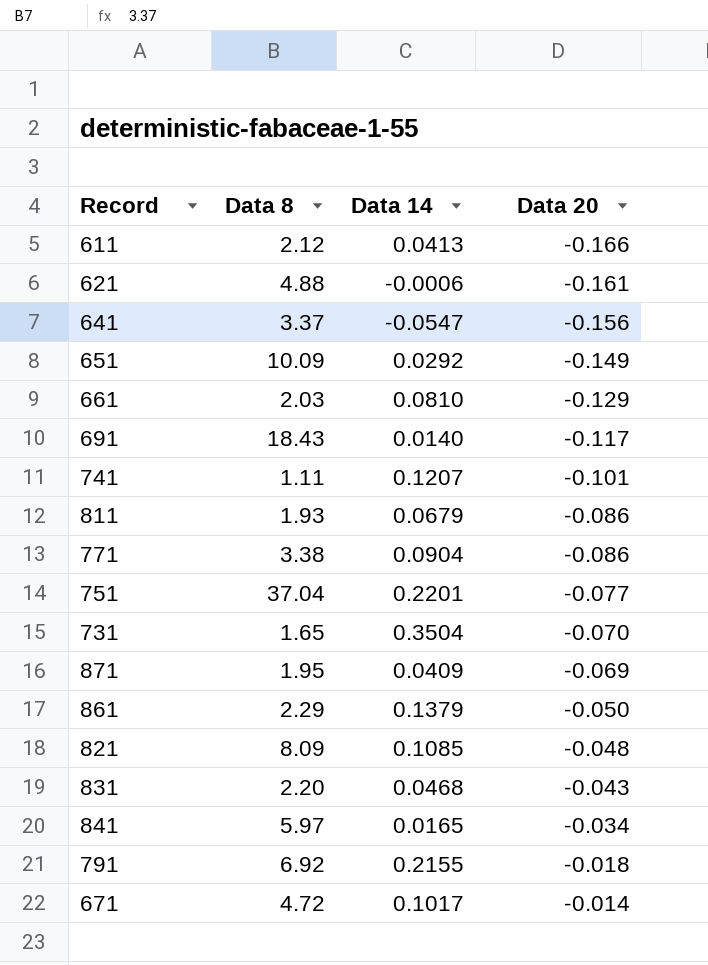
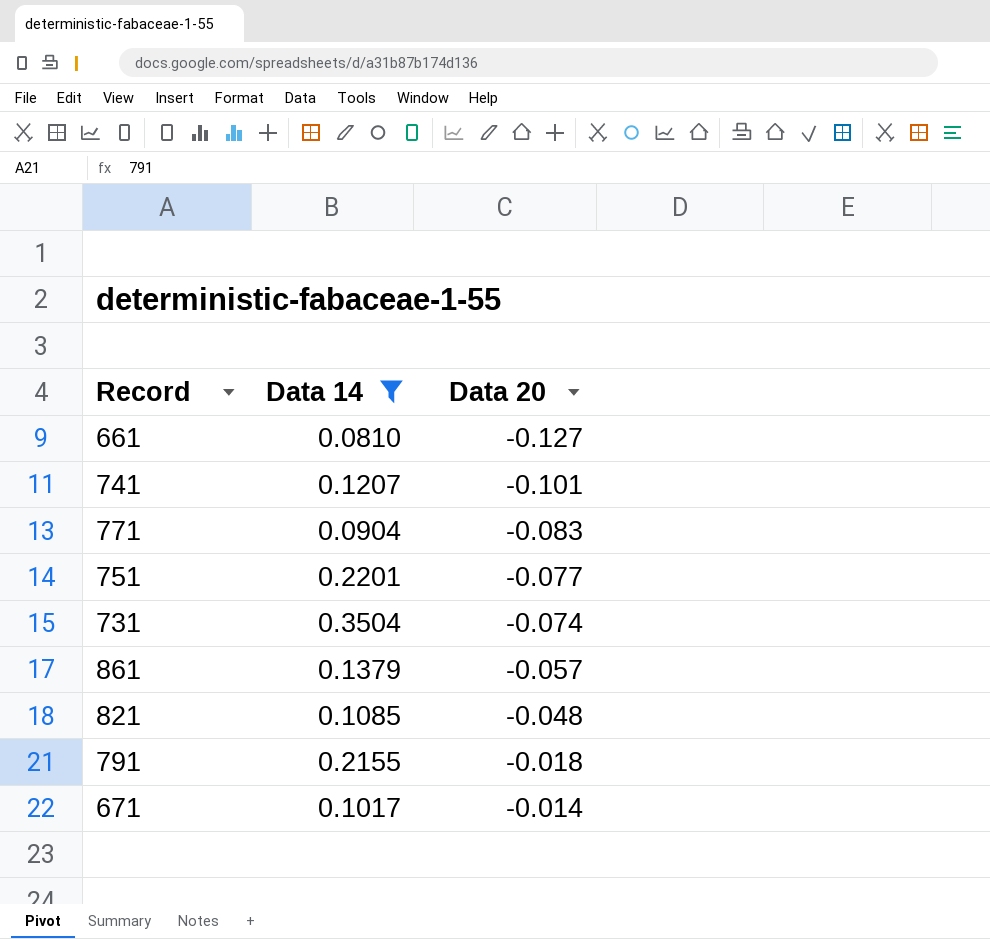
filter: none -> Data 14 >= 0.0810
column Data 8 | position: 2 -> none
661 | Data 20: -0.129 -> -0.127
771 | Data 20: -0.086 -> -0.083
731 | Data 20: -0.070 -> -0.074
861 | Data 20: -0.050 -> -0.057

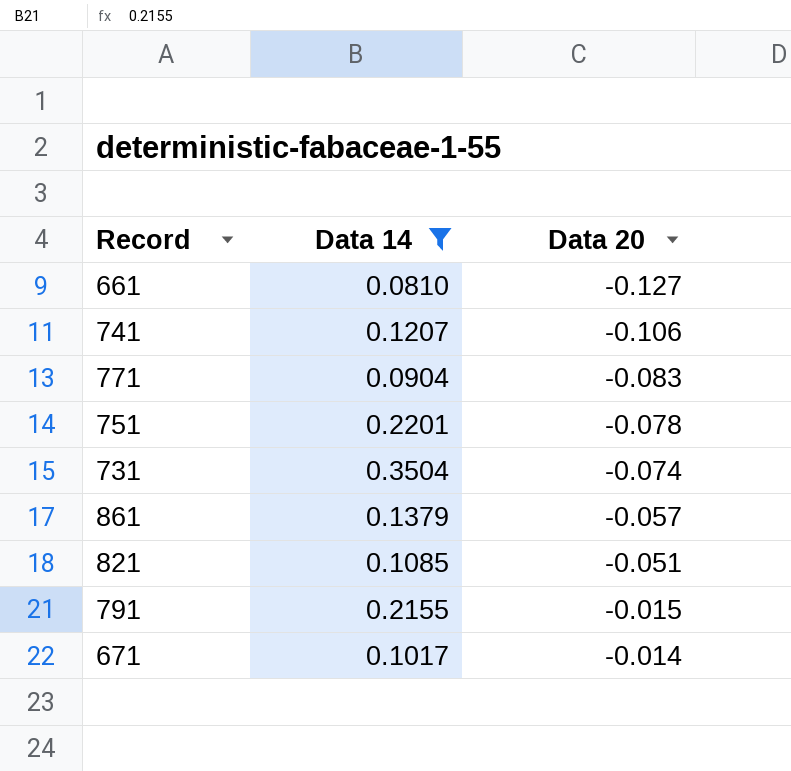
741 | Data 20: -0.101 -> -0.106
751 | Data 20: -0.077 -> -0.078
821 | Data 20: -0.048 -> -0.051
791 | Data 20: -0.018 -> -0.015

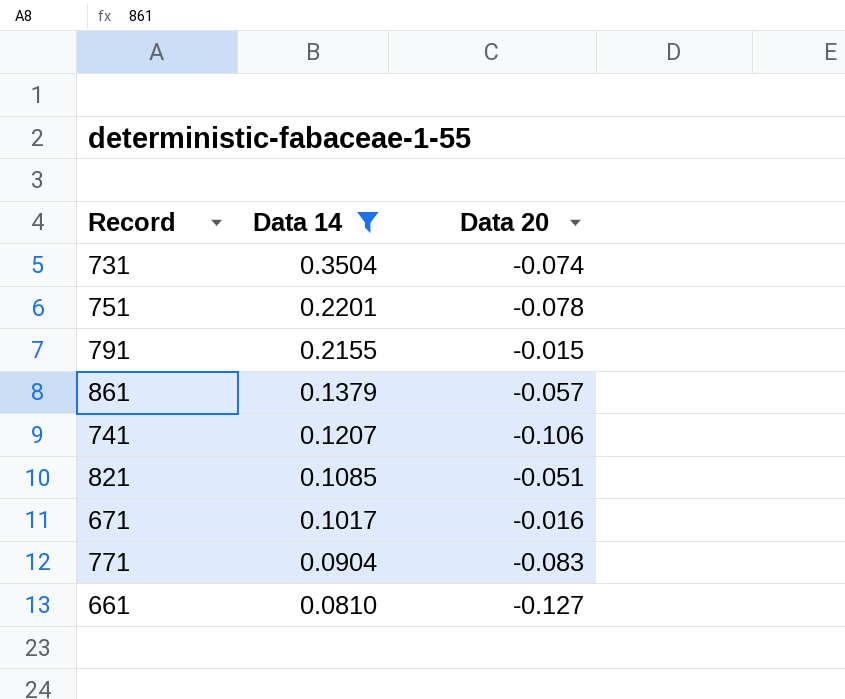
row order: Data 20 ascending -> Data 14 descending
671 | Data 20: -0.014 -> -0.016

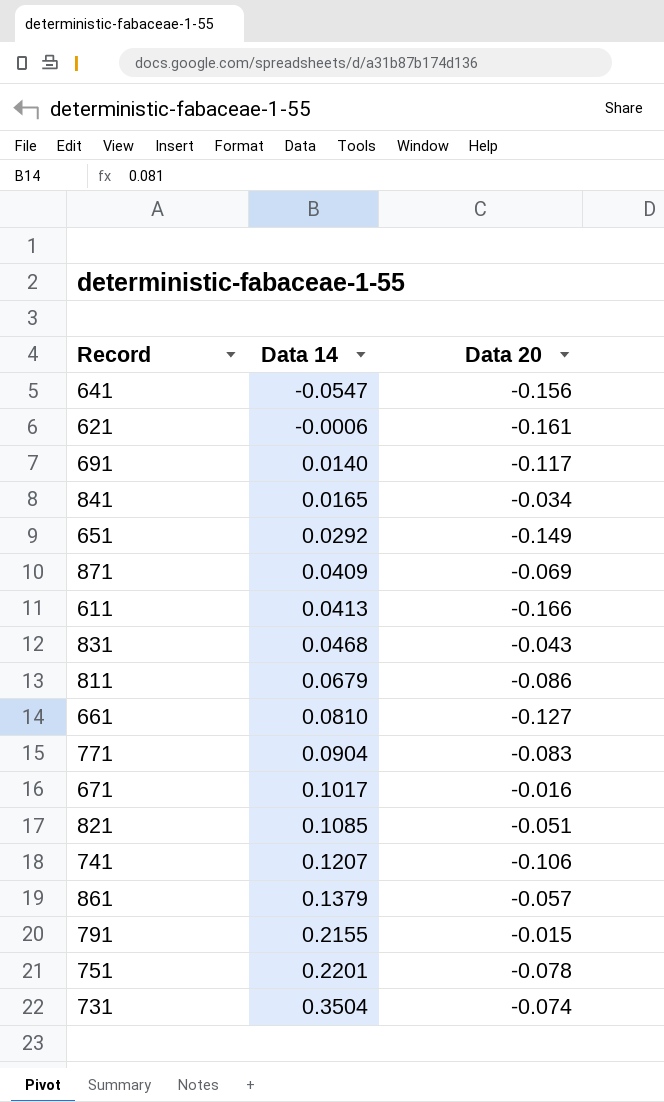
filter: Data 14 >= 0.0810 -> none
row order: Data 14 descending -> Data 14 ascending

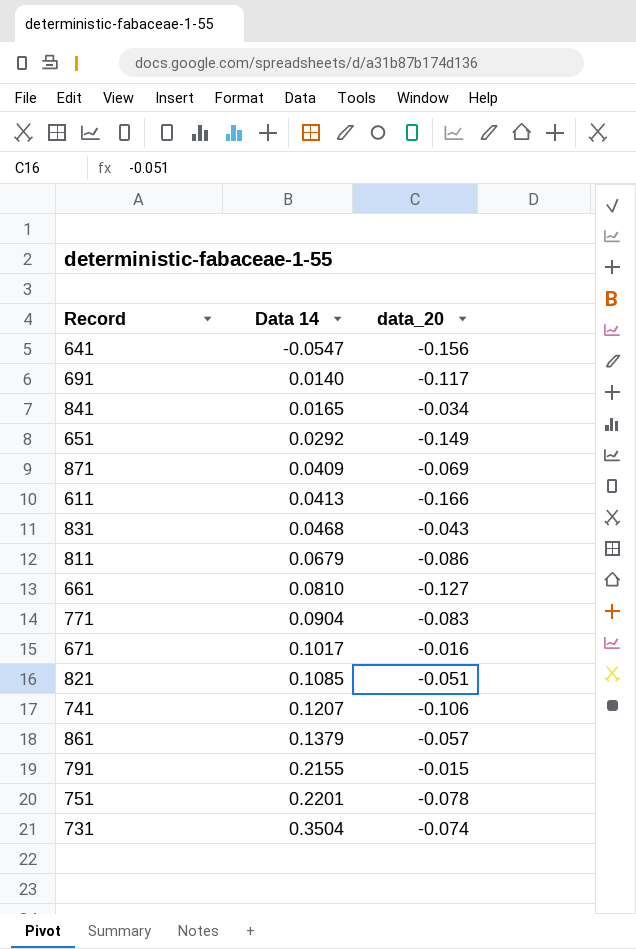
column name: Data 20 -> data_20
row 621: -0.0006 | -0.161 -> none

